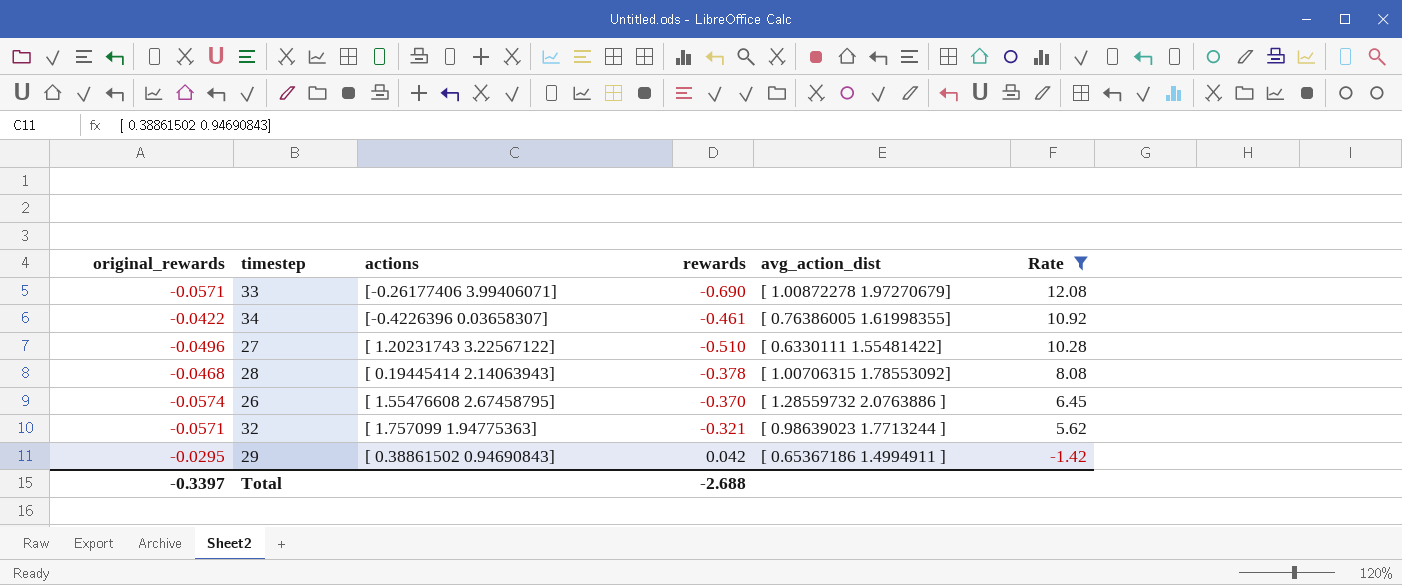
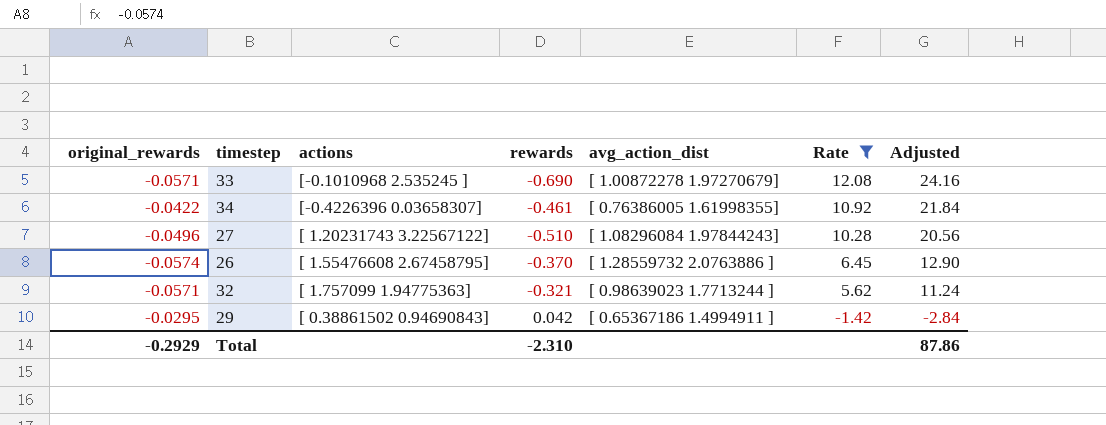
column Adjusted | formula: none -> [Rate] * 2
row 28: -0.0468 | [ 0.19445414 2.14063943] | -0.378 | [ 1.00706315 1.78553092] | 8.08 -> none
33 | actions: [-0.26177406 3.99406071] -> [-0.1010968 2.535245 ]
27 | avg_action_dist: [ 0.6330111 1.55481422] -> [ 1.08296084 1.97844243]
Total | original_rewards: -0.3397 -> -0.2929
Total | rewards: -2.688 -> -2.310

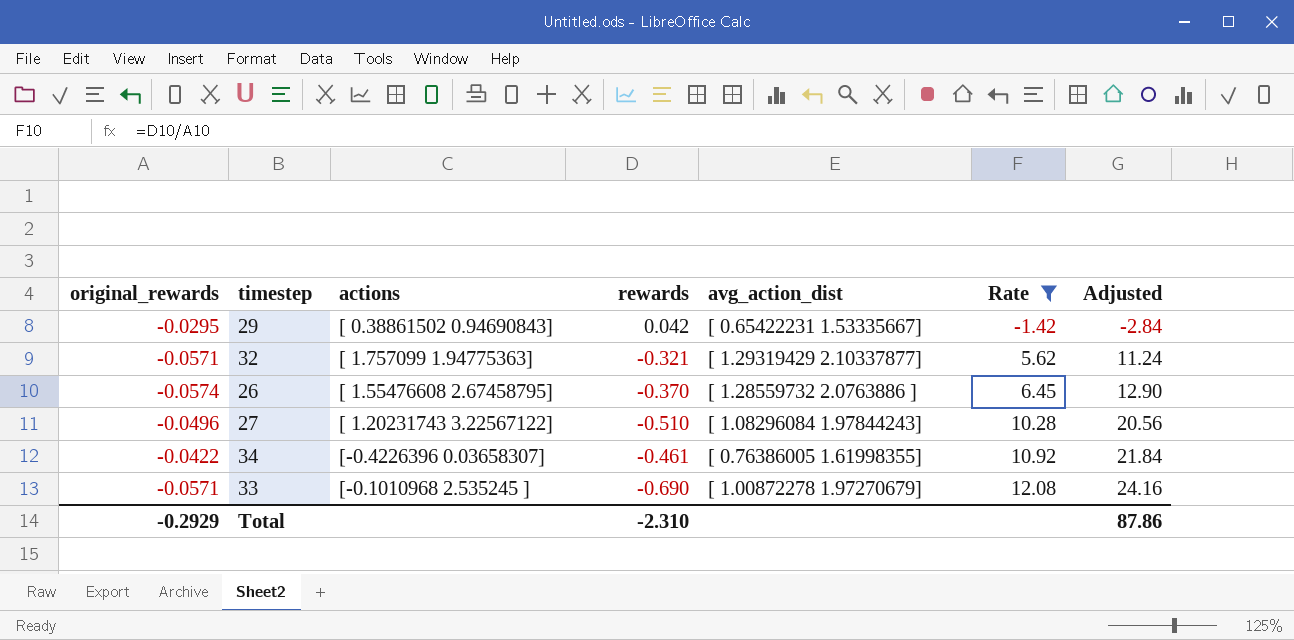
row order: Rate descending -> Rate ascending
29 | avg_action_dist: [ 0.65367186 1.4994911 ] -> [ 0.65422231 1.53335667]
32 | avg_action_dist: [ 0.98639023 1.7713244 ] -> [ 1.29319429 2.10337877]

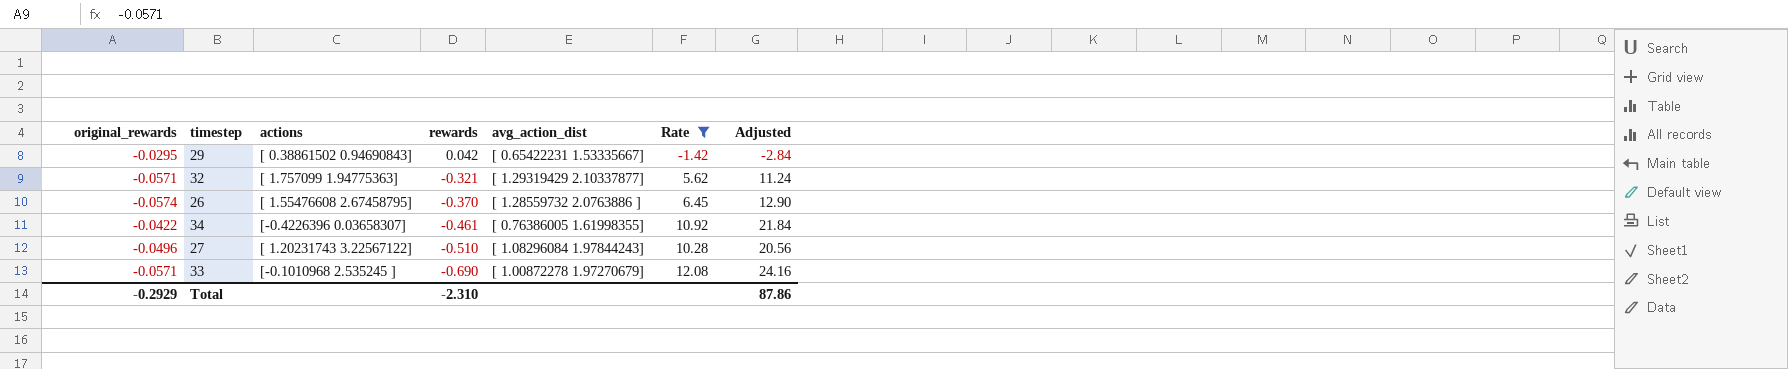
row order: Rate ascending -> rewards descending

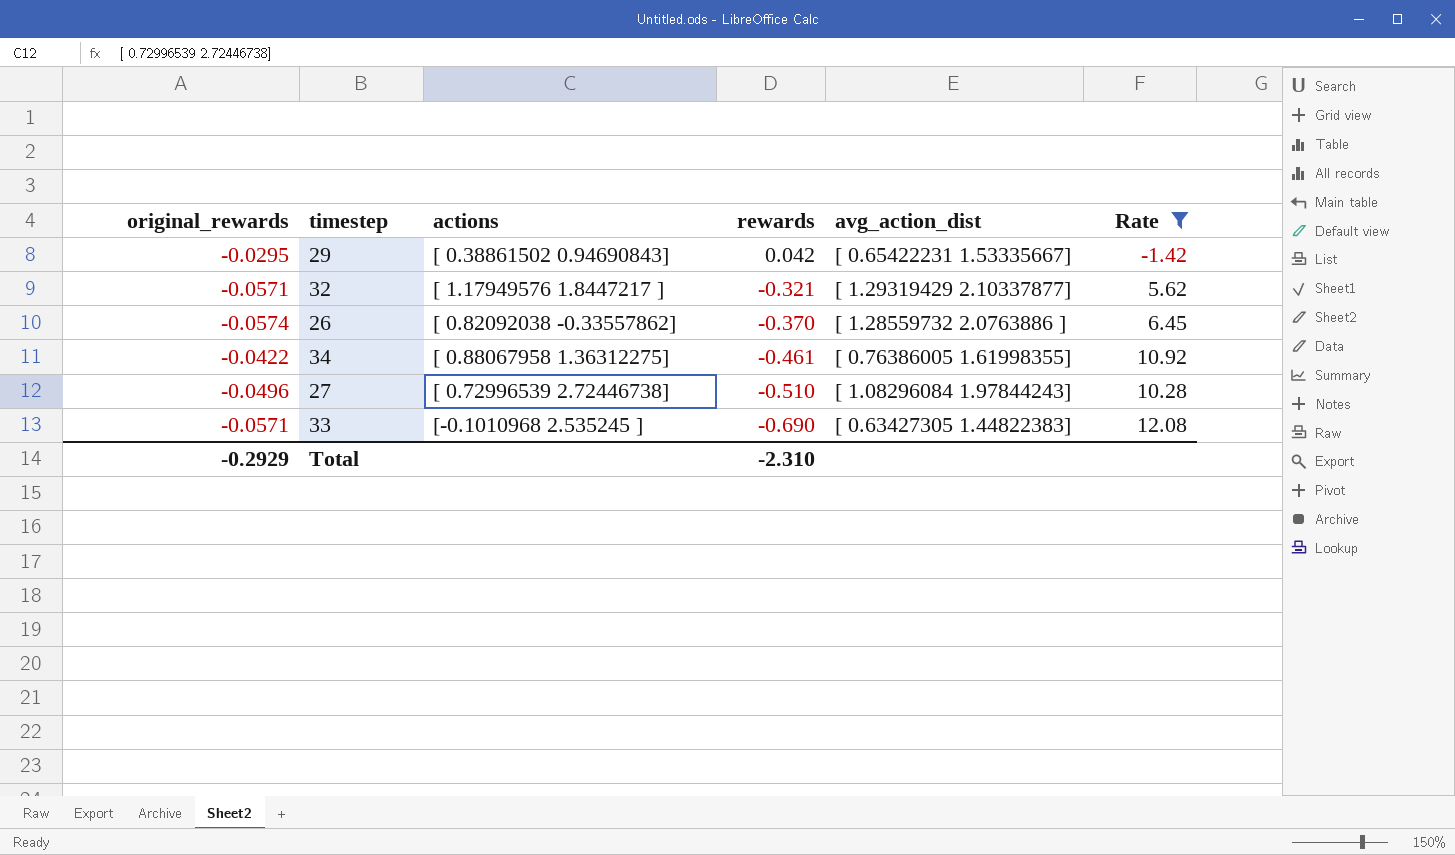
column Adjusted | formula: [Rate] * 2 -> none
32 | actions: [ 1.757099 1.94775363] -> [ 1.17949576 1.8447217 ]
26 | actions: [ 1.55476608 2.67458795] -> [ 0.82092038 -0.33557862]
34 | actions: [-0.4226396 0.03658307] -> [ 0.88067958 1.36312275]
27 | actions: [ 1.20231743 3.22567122] -> [ 0.72996539 2.72446738]
33 | avg_action_dist: [ 1.00872278 1.97270679] -> [ 0.63427305 1.44822383]

